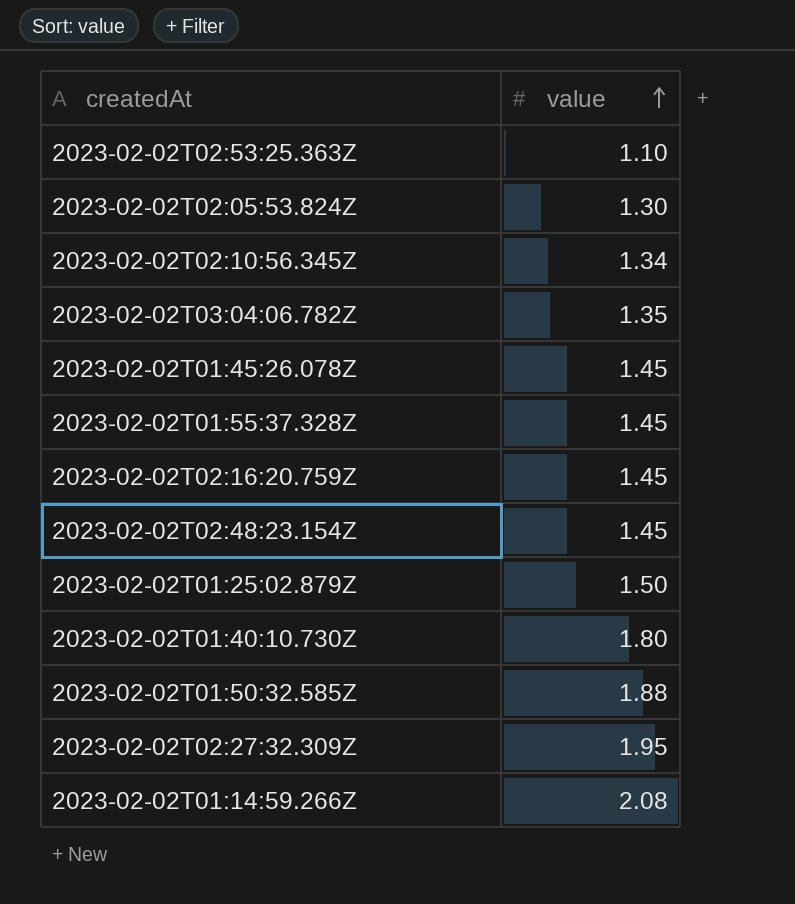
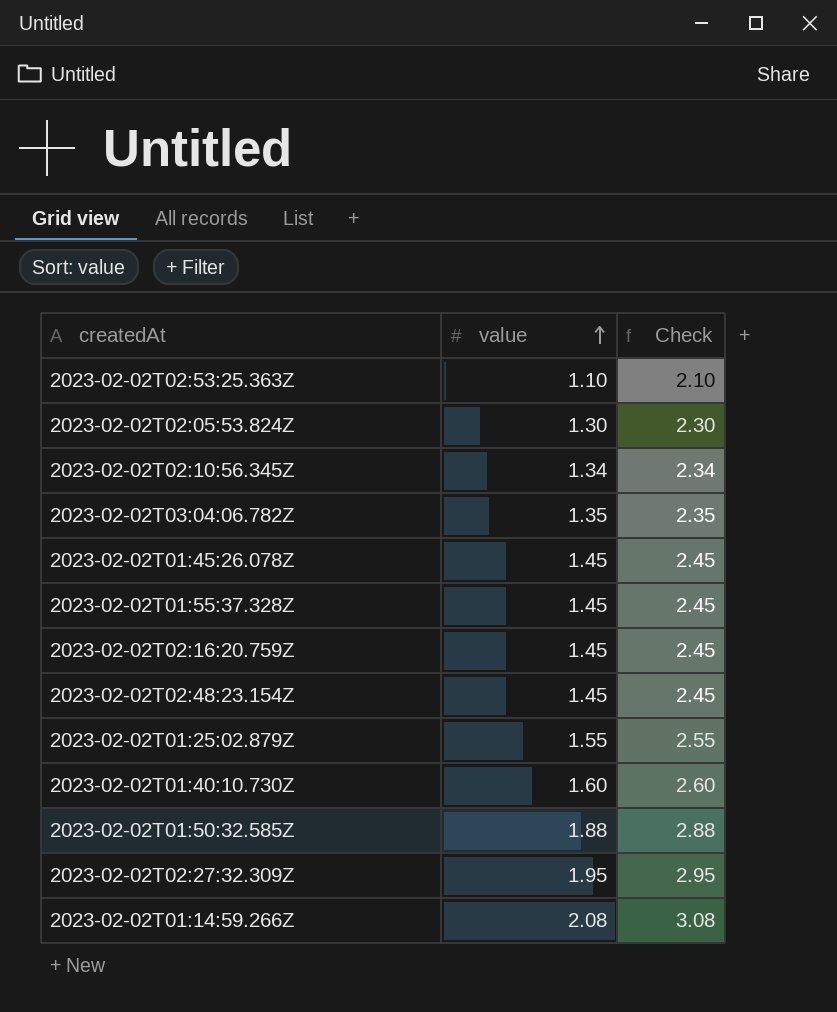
column Check | formula: none -> [value] + 1
2023-02-02T01:25:02.879Z | value: 1.50 -> 1.55
2023-02-02T01:40:10.730Z | value: 1.80 -> 1.60

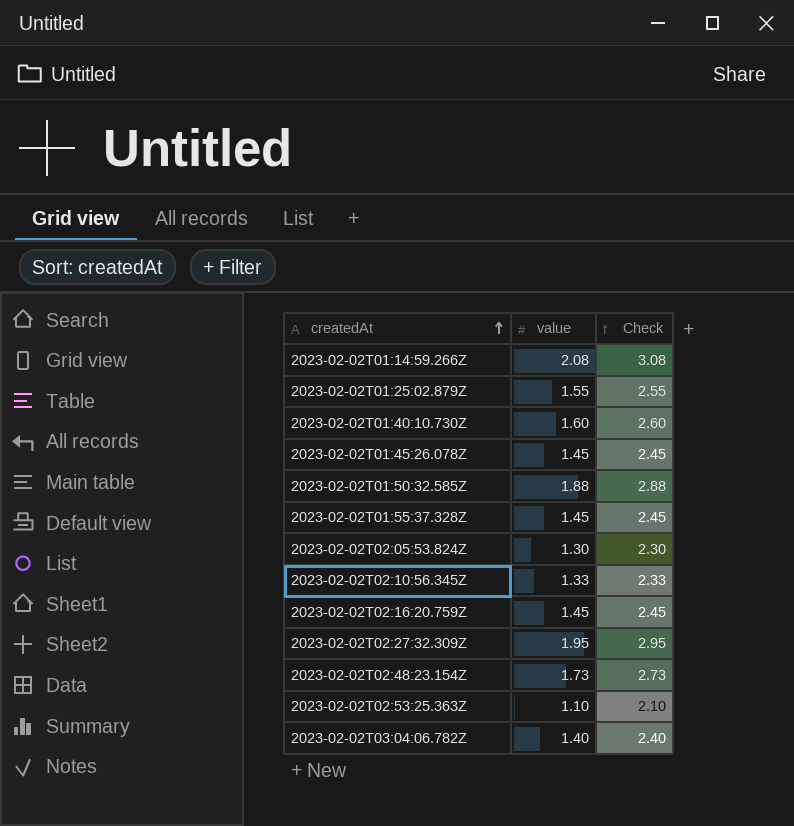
row order: value ascending -> createdAt ascending
2023-02-02T02:10:56.345Z | value: 1.34 -> 1.33
2023-02-02T02:10:56.345Z | Check: 2.34 -> 2.33
2023-02-02T02:48:23.154Z | value: 1.45 -> 1.73
2023-02-02T02:48:23.154Z | Check: 2.45 -> 2.73
2023-02-02T03:04:06.782Z | value: 1.35 -> 1.40
2023-02-02T03:04:06.782Z | Check: 2.35 -> 2.40

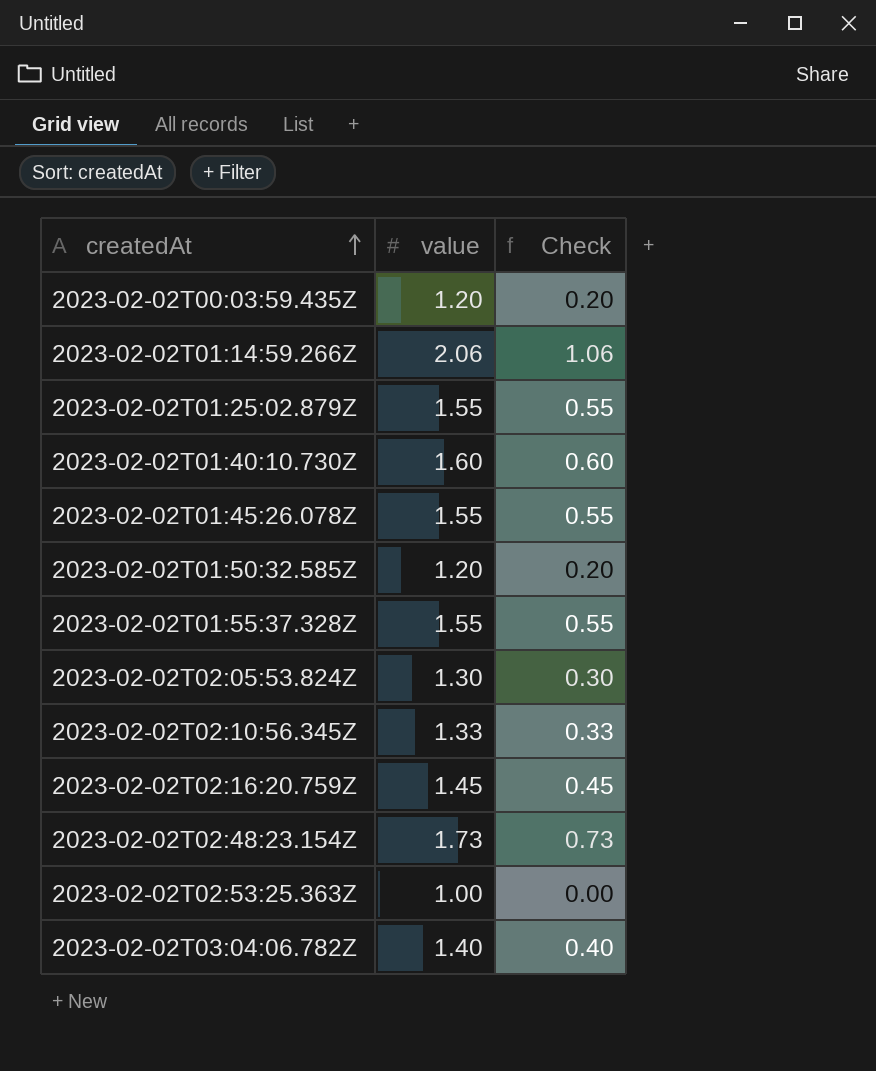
column Check | formula: [value] + 1 -> [value] - 1
row 2023-02-02T02:27:32.309Z: 1.95 | 2.95 -> none
row 2023-02-02T00:03:59.435Z: none -> 1.20 | 0.20
2023-02-02T01:14:59.266Z | value: 2.08 -> 2.06
2023-02-02T01:45:26.078Z | value: 1.45 -> 1.55
2023-02-02T01:50:32.585Z | value: 1.88 -> 1.20
2023-02-02T01:55:37.328Z | value: 1.45 -> 1.55
2023-02-02T02:53:25.363Z | value: 1.10 -> 1.00

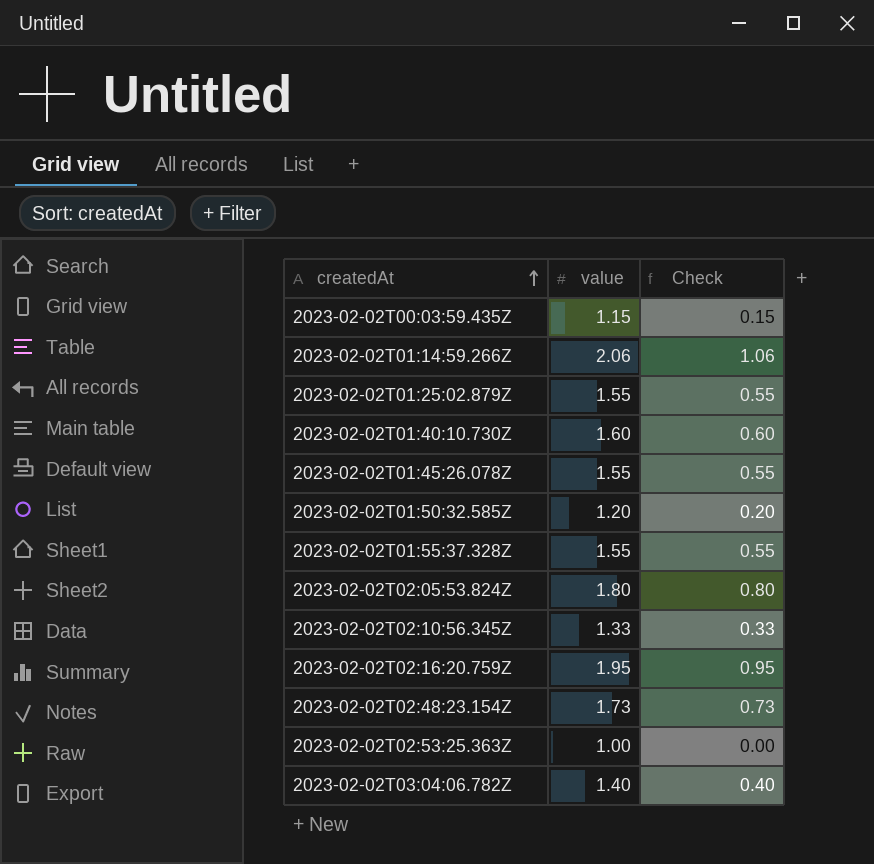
2023-02-02T00:03:59.435Z | value: 1.20 -> 1.15
2023-02-02T00:03:59.435Z | Check: 0.20 -> 0.15
2023-02-02T02:05:53.824Z | value: 1.30 -> 1.80
2023-02-02T02:05:53.824Z | Check: 0.30 -> 0.80
2023-02-02T02:16:20.759Z | value: 1.45 -> 1.95
2023-02-02T02:16:20.759Z | Check: 0.45 -> 0.95

